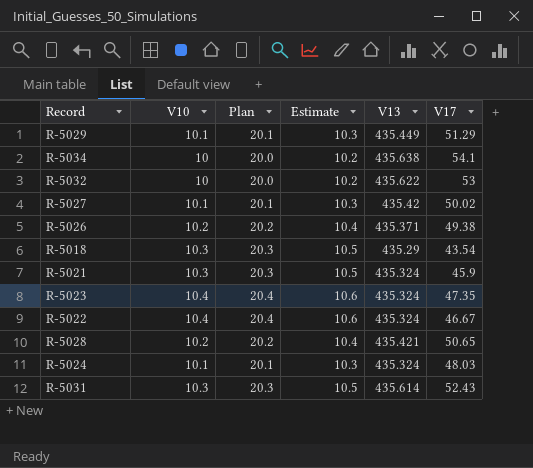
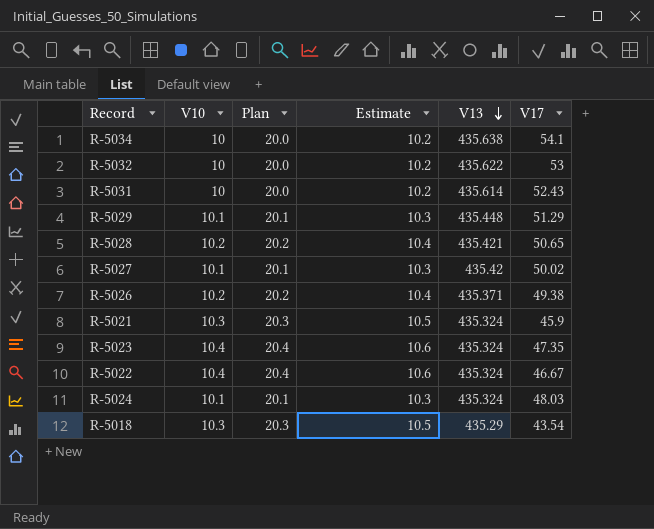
row order: none -> V13 descending
R-5031 | V10: 10.3 -> 10
R-5031 | Plan: 20.3 -> 20.0
R-5031 | Estimate: 10.5 -> 10.2
R-5029 | V13: 435.449 -> 435.448

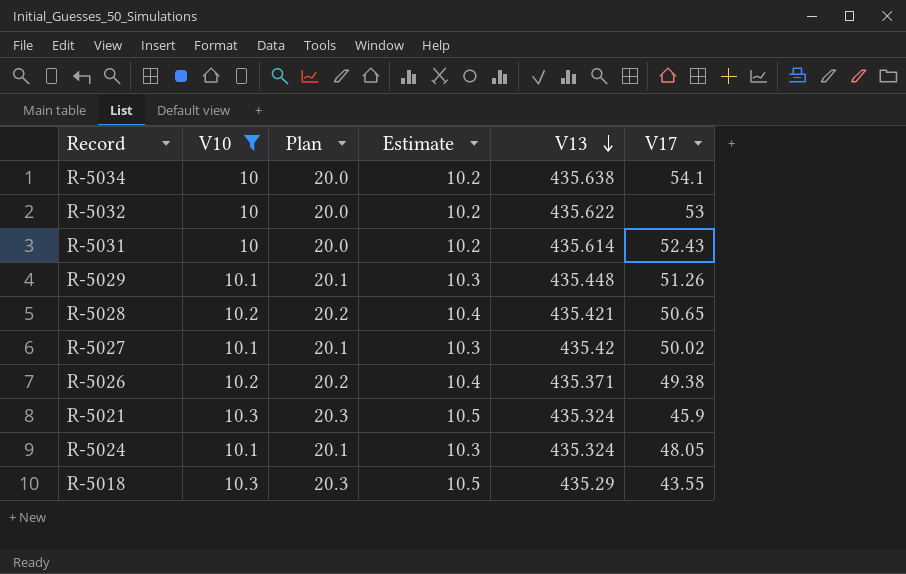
filter: none -> V10 != 10.4
R-5029 | V17: 51.29 -> 51.26
R-5024 | V17: 48.03 -> 48.05
R-5018 | V17: 43.54 -> 43.55

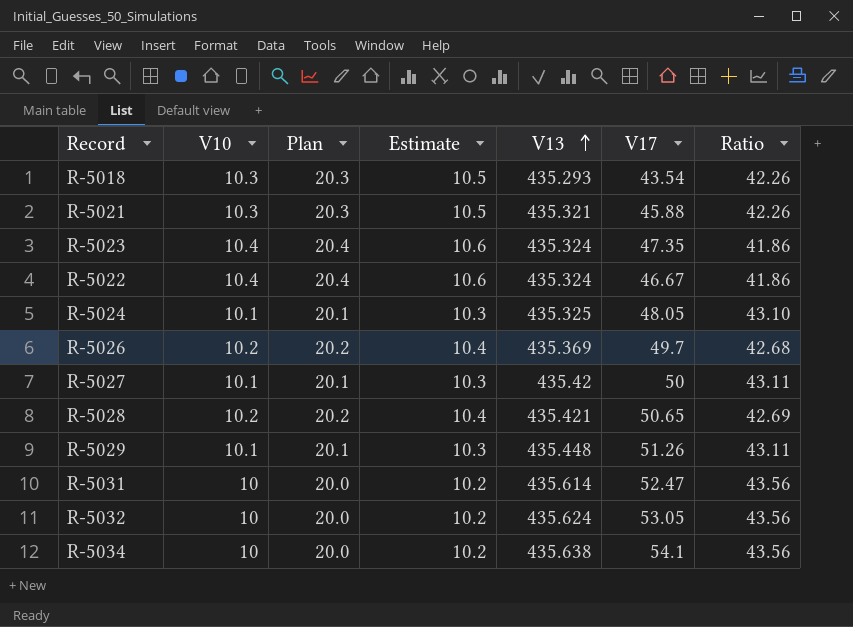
filter: V10 != 10.4 -> none
row order: V13 descending -> V13 ascending
column Ratio | formula: none -> [V13] / [V10]
R-5018 | V13: 435.29 -> 435.293
R-5018 | V17: 43.55 -> 43.54
R-5021 | V13: 435.324 -> 435.321
R-5021 | V17: 45.9 -> 45.88
R-5024 | V13: 435.324 -> 435.325
R-5026 | V13: 435.371 -> 435.369
R-5026 | V17: 49.38 -> 49.7
R-5027 | V17: 50.02 -> 50
R-5031 | V17: 52.43 -> 52.47
R-5032 | V13: 435.622 -> 435.624
R-5032 | V17: 53 -> 53.05

